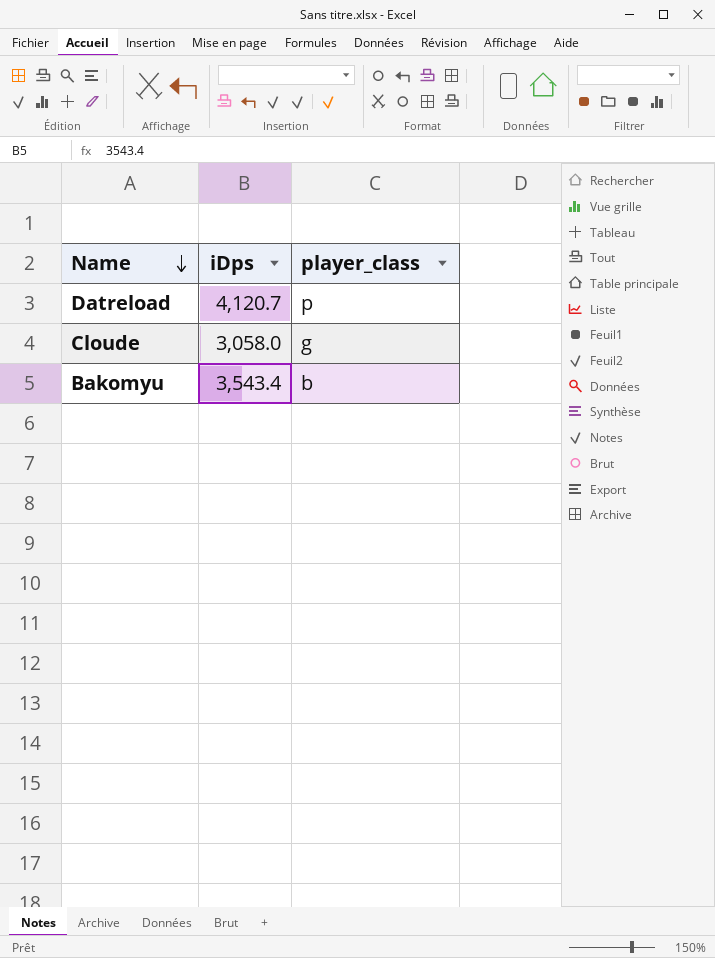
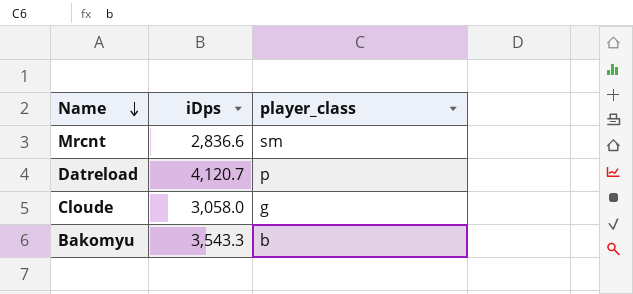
row Mrcnt: none -> 2,836.6 | sm
Bakomyu | iDps: 3,543.4 -> 3,543.3

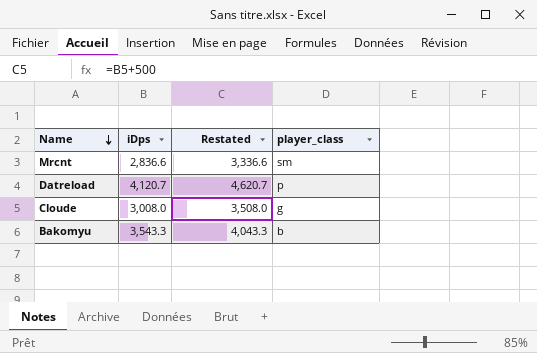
column Restated | formula: none -> [iDps] + 500
Cloude | iDps: 3,058.0 -> 3,008.0

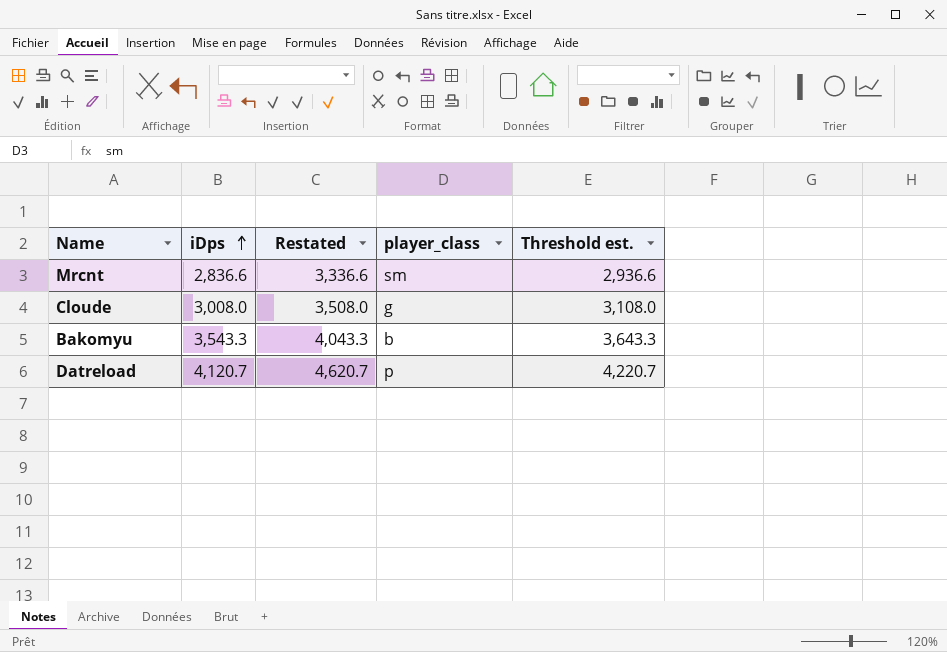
row order: Name descending -> iDps ascending
column Threshold est. | formula: none -> [iDps] + 100

